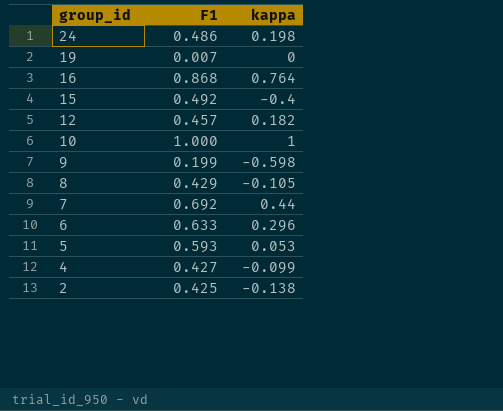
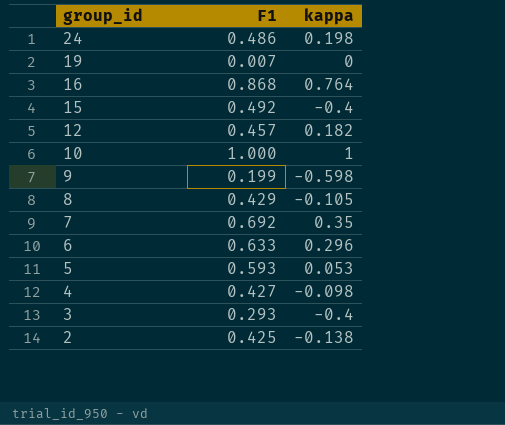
7 | kappa: 0.44 -> 0.35
4 | kappa: -0.099 -> -0.098
row 3: none -> 0.293 | -0.4

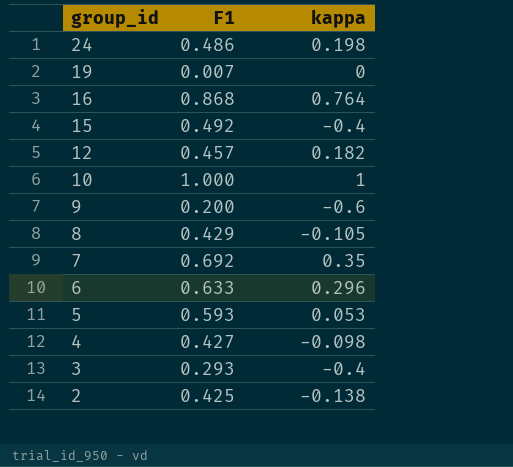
9 | F1: 0.199 -> 0.200
9 | kappa: -0.598 -> -0.6

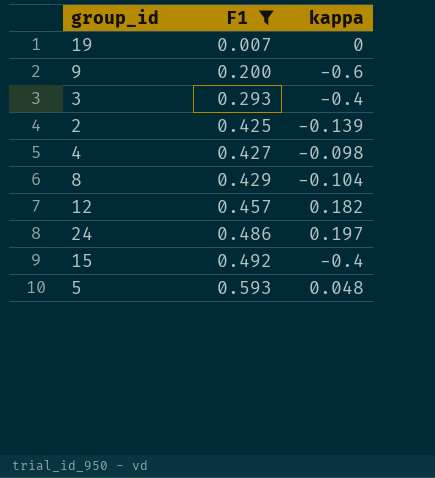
filter: none -> F1 <= 0.593
row order: group_id descending -> F1 ascending
2 | kappa: -0.138 -> -0.139
8 | kappa: -0.105 -> -0.104
24 | kappa: 0.198 -> 0.197
5 | kappa: 0.053 -> 0.048

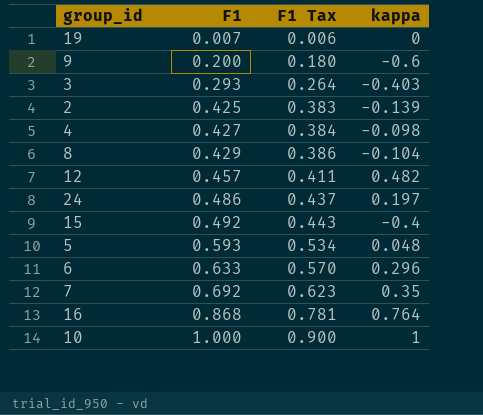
filter: F1 <= 0.593 -> none
column F1 Tax | formula: none -> [F1] * 0.9
3 | kappa: -0.4 -> -0.403
12 | kappa: 0.182 -> 0.482

